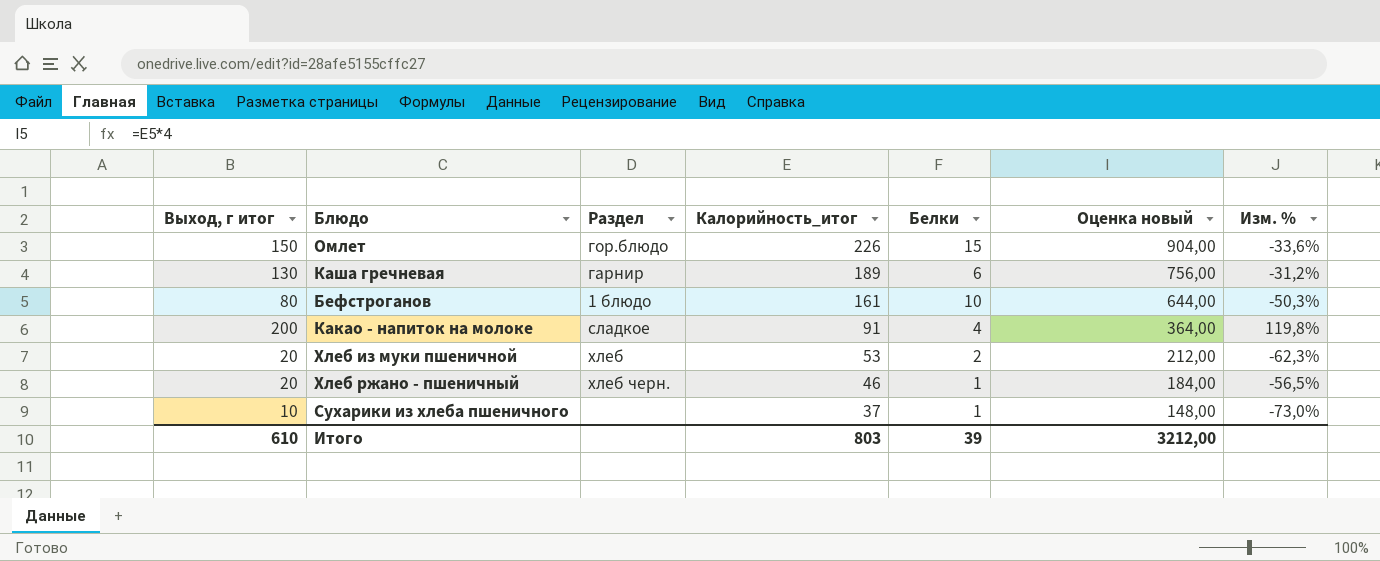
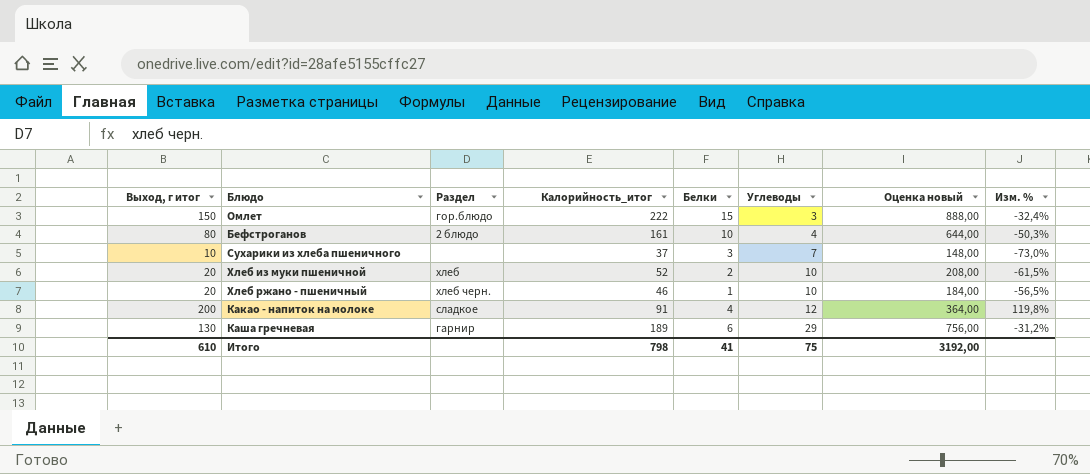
row order: Калорийность_итог descending -> Углеводы ascending
column Углеводы | position: none -> 6
Омлет | Калорийность_итог: 226 -> 222
Омлет | Оценка новый: 904,00 -> 888,00
Омлет | Изм. %: -33,6% -> -32,4%
Бефстроганов | Раздел: 1 блюдо -> 2 блюдо
Сухарики из хлеба пшеничного | Белки: 1 -> 3
Хлеб из муки пшеничной | Калорийность_итог: 53 -> 52
Хлеб из муки пшеничной | Оценка новый: 212,00 -> 208,00
Хлеб из муки пшеничной | Изм. %: -62,3% -> -61,5%
Итого | Калорийность_итог: 803 -> 798
Итого | Белки: 39 -> 41
Итого | Оценка новый: 3212,00 -> 3192,00

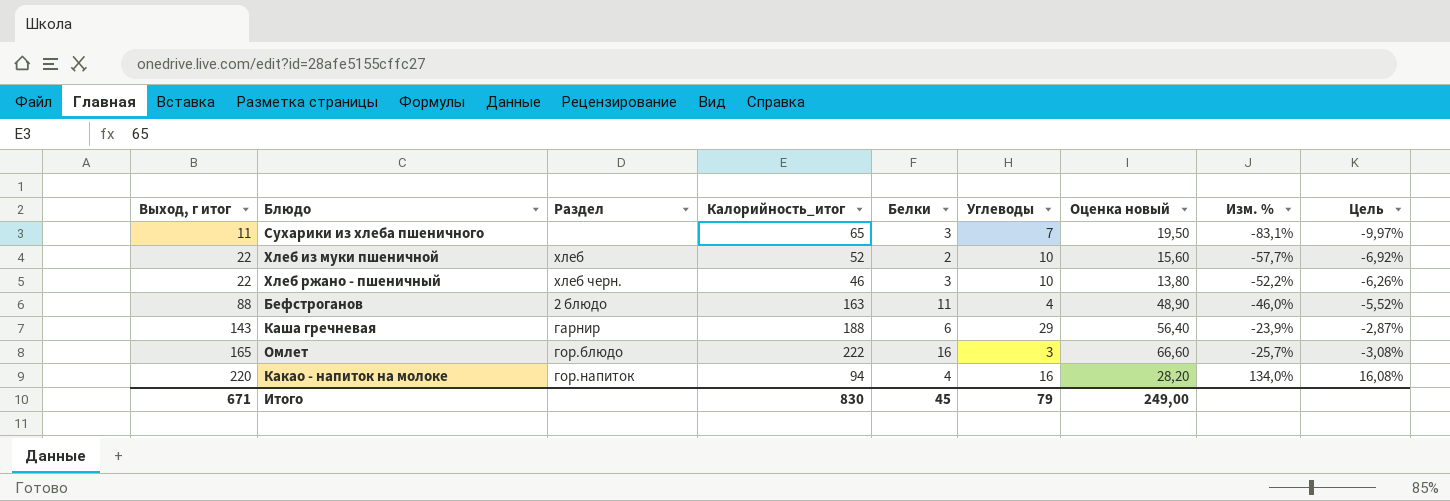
row order: Углеводы ascending -> Выход, г итог ascending
column Оценка новый | formula: [Калорийность_итог] * 4 -> [Калорийность_итог] * 0,3
column Цель | formula: none -> [Изм. %] * 0,12
Сухарики из хлеба пшеничного | Выход, г итог: 10 -> 11
Сухарики из хлеба пшеничного | Калорийность_итог: 37 -> 65
Сухарики из хлеба пшеничного | Изм. %: -73,0% -> -83,1%
Хлеб из муки пшеничной | Выход, г итог: 20 -> 22
Хлеб из муки пшеничной | Изм. %: -61,5% -> -57,7%
Хлеб ржано - пшеничный | Выход, г итог: 20 -> 22
Хлеб ржано - пшеничный | Белки: 1 -> 3
Хлеб ржано - пшеничный | Изм. %: -56,5% -> -52,2%
Бефстроганов | Выход, г итог: 80 -> 88
Бефстроганов | Калорийность_итог: 161 -> 163
Бефстроганов | Белки: 10 -> 11
Бефстроганов | Изм. %: -50,3% -> -46,0%
Каша гречневая | Выход, г итог: 130 -> 143
Каша гречневая | Калорийность_итог: 189 -> 188
Каша гречневая | Изм. %: -31,2% -> -23,9%
Омлет | Выход, г итог: 150 -> 165
Омлет | Белки: 15 -> 16
Омлет | Изм. %: -32,4% -> -25,7%
Какао - напиток на молоке | Выход, г итог: 200 -> 220
Какао - напиток на молоке | Раздел: сладкое -> гор.напиток
Какао - напиток на молоке | Калорийность_итог: 91 -> 94
Какао - напиток на молоке | Углеводы: 12 -> 16
Какао - напиток на молоке | Изм. %: 119,8% -> 134,0%
Итого | Выход, г итог: 610 -> 671
Итого | Калорийность_итог: 798 -> 830
Итого | Белки: 41 -> 45
Итого | Углеводы: 75 -> 79
Итого | Оценка новый: 3192,00 -> 249,00

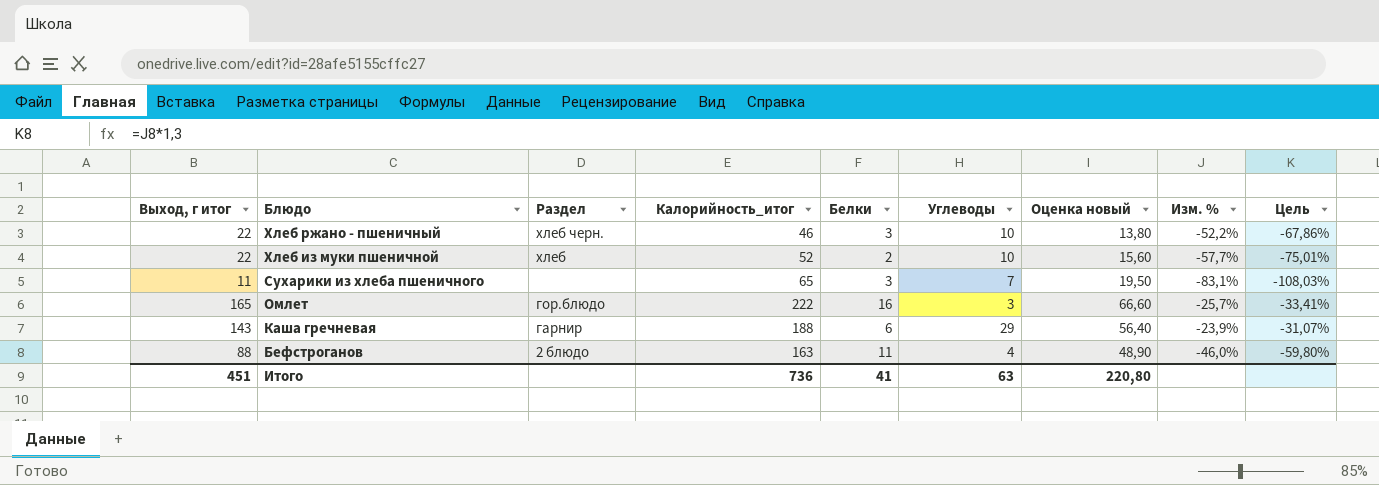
row order: Выход, г итог ascending -> Блюдо descending
column Цель | formula: [Изм. %] * 0,12 -> [Изм. %] * 1,3
row Какао - напиток на молоке: 220 | гор.напиток | 94 | 4 | 16 | 28,20 | 134,0% | 16,08% -> none
Итого | Выход, г итог: 671 -> 451
Итого | Калорийность_итог: 830 -> 736
Итого | Белки: 45 -> 41
Итого | Углеводы: 79 -> 63
Итого | Оценка новый: 249,00 -> 220,80

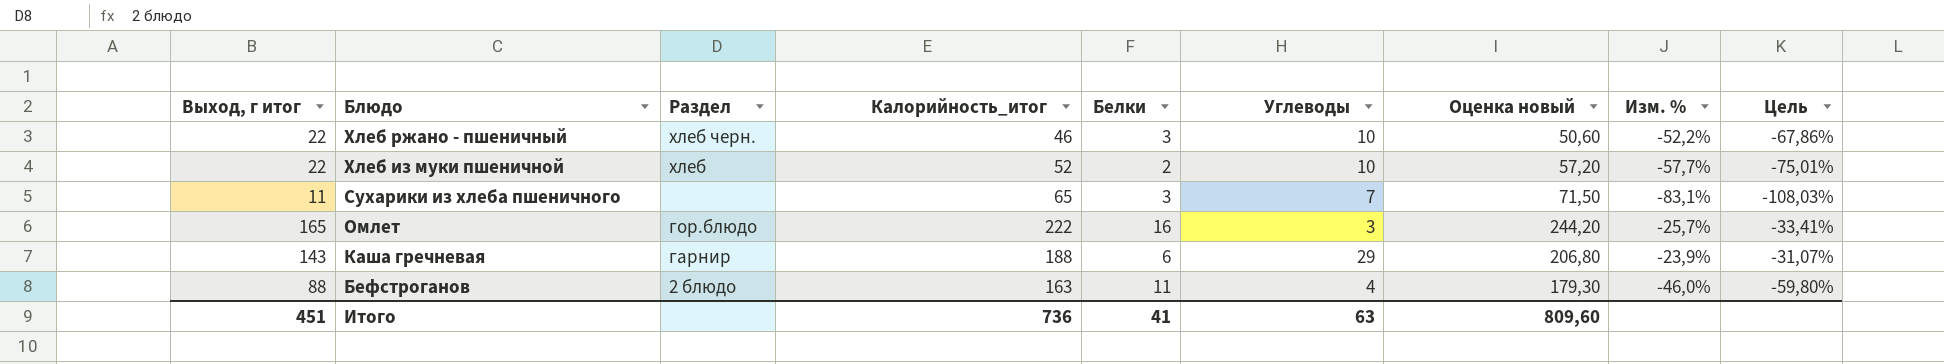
column Оценка новый | formula: [Калорийность_итог] * 0,3 -> [Калорийность_итог] * 1,1
Итого | Оценка новый: 220,80 -> 809,60

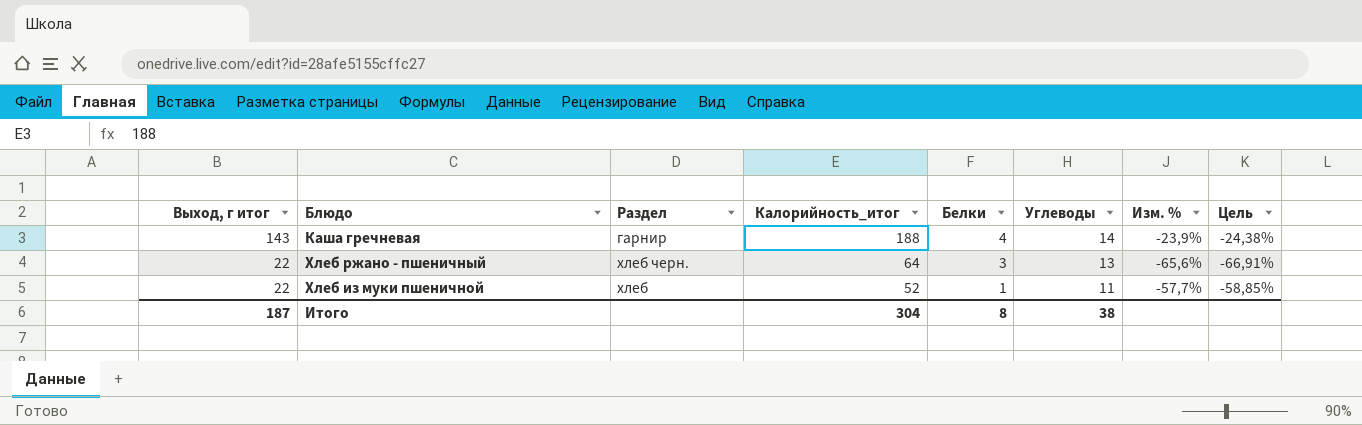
row order: Блюдо descending -> Выход, г итог descending
column Оценка новый | formula: [Калорийность_итог] * 1,1 -> none
column Цель | formula: [Изм. %] * 1,3 -> [Изм. %] * 1,02
row Сухарики из хлеба пшеничного: 11 | none | 65 | 3 | 7 | 71,50 | -83,1% | -108,03% -> none
row Омлет: 165 | гор.блюдо | 222 | 16 | 3 | 244,20 | -25,7% | -33,41% -> none
row Бефстроганов: 88 | 2 блюдо | 163 | 11 | 4 | 179,30 | -46,0% | -59,80% -> none
Каша гречневая | Белки: 6 -> 4
Каша гречневая | Углеводы: 29 -> 14
Хлеб ржано - пшеничный | Калорийность_итог: 46 -> 64
Хлеб ржано - пшеничный | Углеводы: 10 -> 13
Хлеб ржано - пшеничный | Изм. %: -52,2% -> -65,6%
Хлеб из муки пшеничной | Белки: 2 -> 1
Хлеб из муки пшеничной | Углеводы: 10 -> 11
Итого | Выход, г итог: 451 -> 187
Итого | Калорийность_итог: 736 -> 304
Итого | Белки: 41 -> 8
Итого | Углеводы: 63 -> 38

